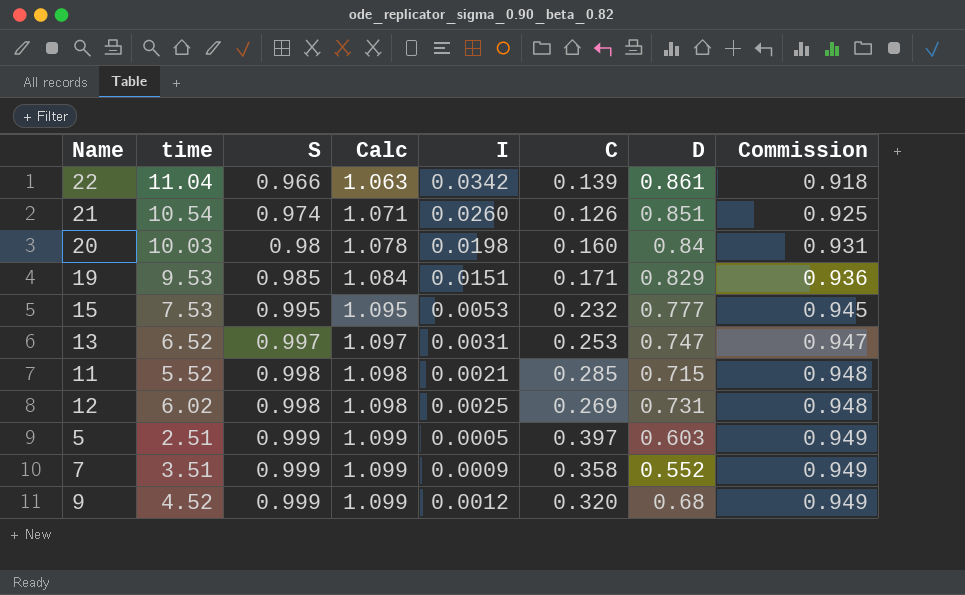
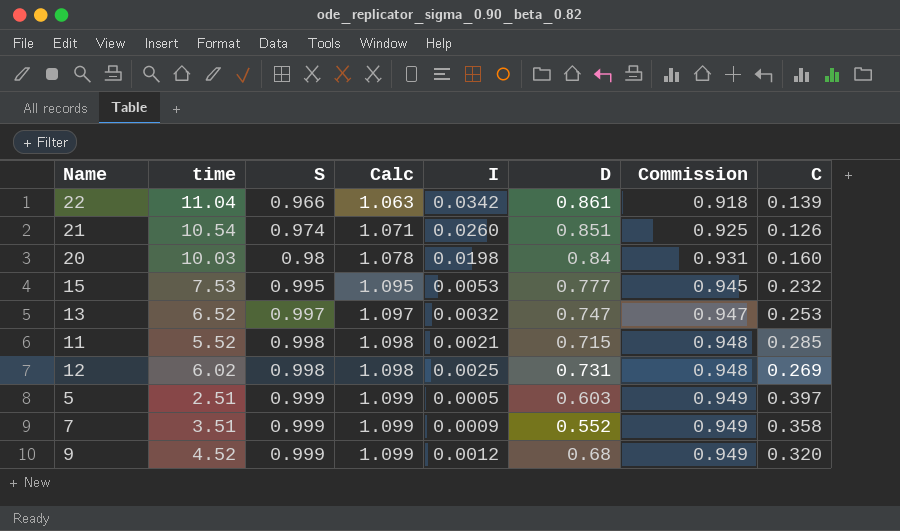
column C | position: 6 -> 8
row 19: 9.53 | 0.985 | 1.084 | 0.0151 | 0.171 | 0.829 | 0.936 -> none
13 | I: 0.0031 -> 0.0032

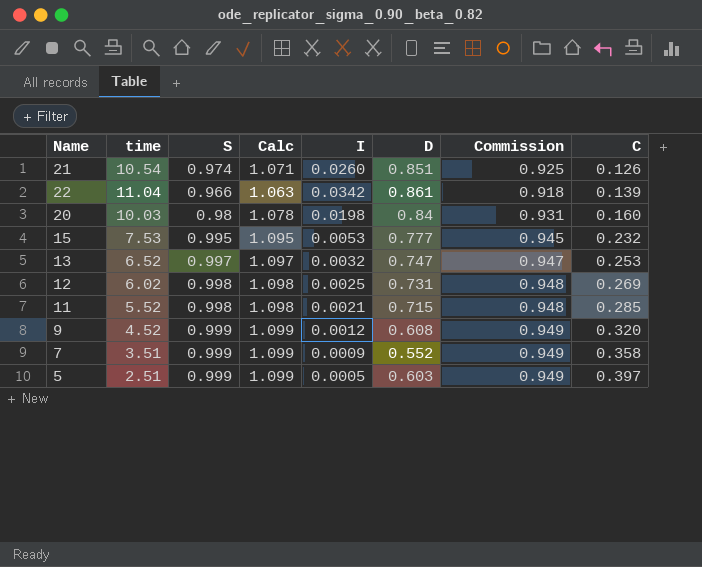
row order: S ascending -> C ascending
9 | D: 0.68 -> 0.608

